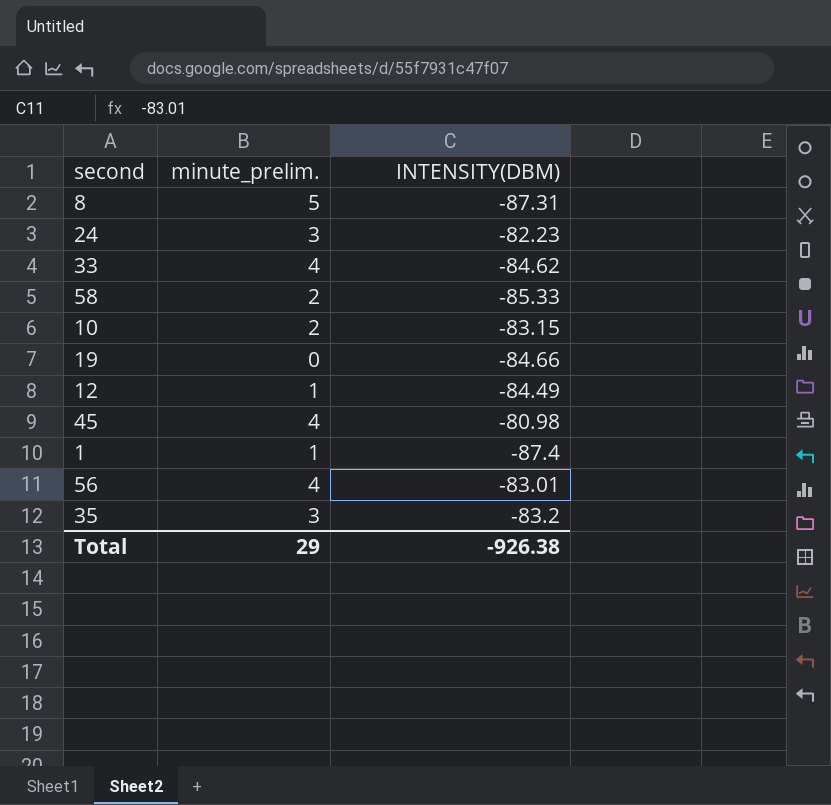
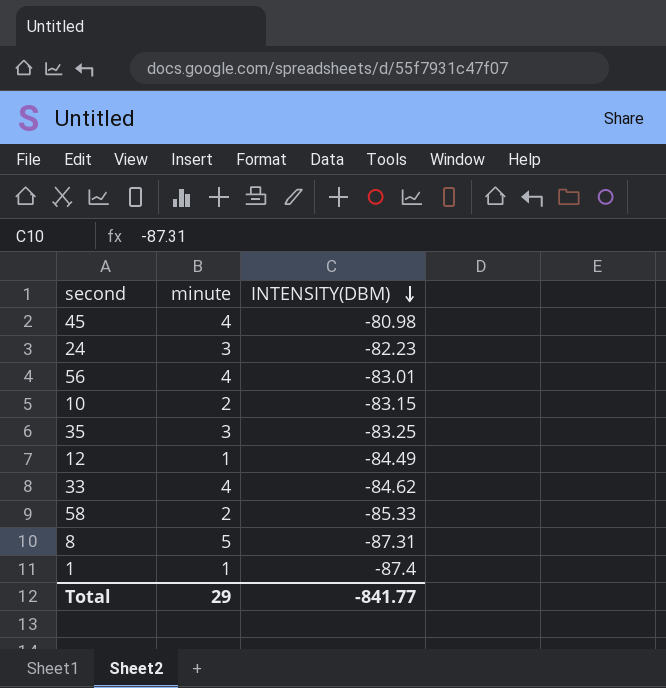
row order: none -> INTENSITY(DBM) descending
column name: minute_prelim. -> minute
row 19: 0 | -84.66 -> none
35 | INTENSITY(DBM): -83.2 -> -83.25
Total | INTENSITY(DBM): -926.38 -> -841.77

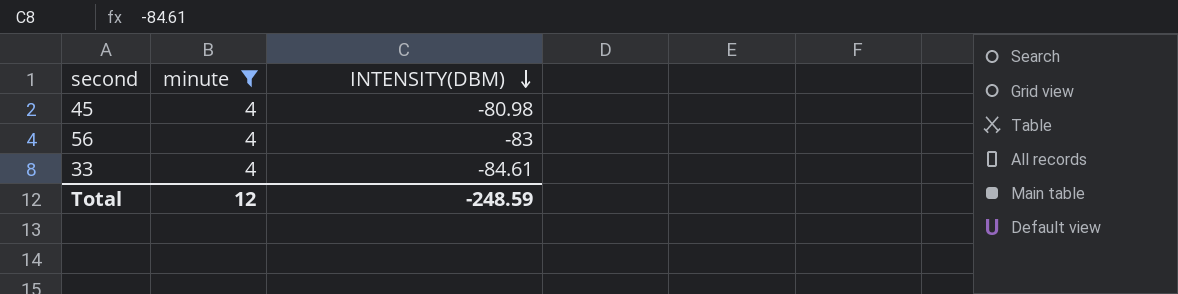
filter: none -> minute = 4
56 | INTENSITY(DBM): -83.01 -> -83
33 | INTENSITY(DBM): -84.62 -> -84.61
Total | minute: 29 -> 12
Total | INTENSITY(DBM): -841.77 -> -248.59

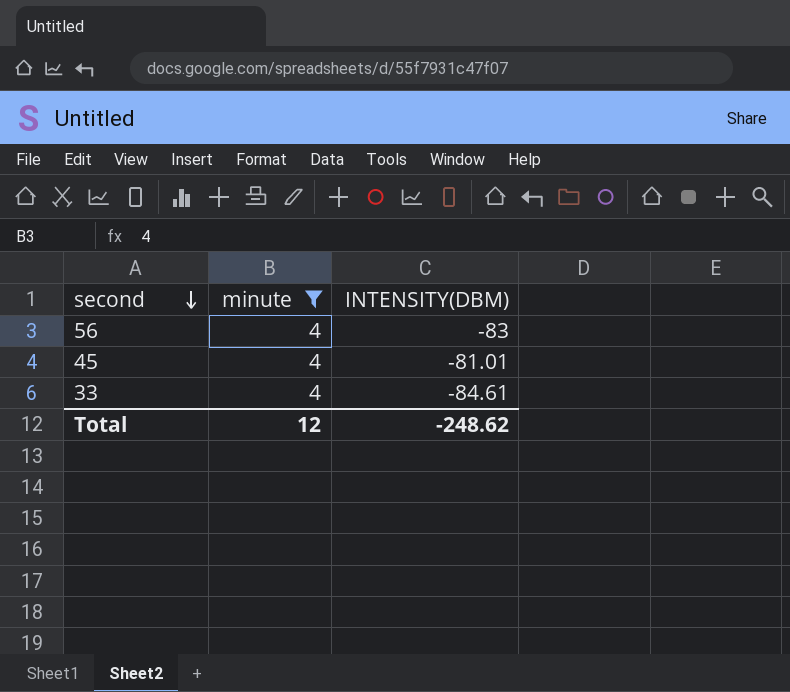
row order: INTENSITY(DBM) descending -> second descending
45 | INTENSITY(DBM): -80.98 -> -81.01
Total | INTENSITY(DBM): -248.59 -> -248.62

